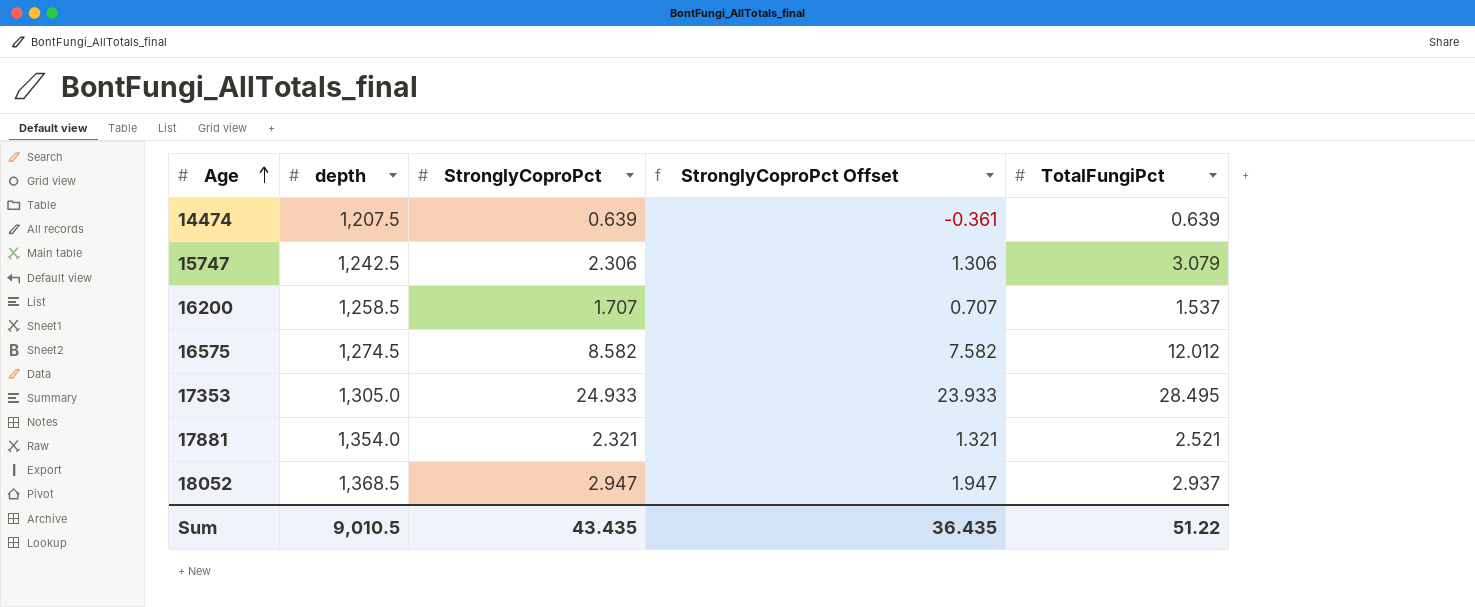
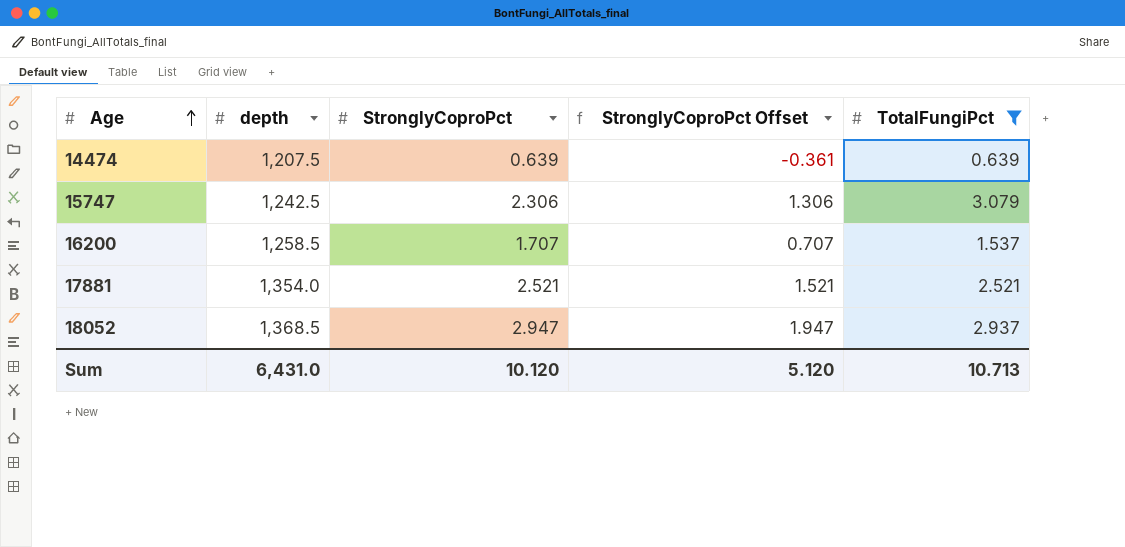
filter: none -> TotalFungiPct <= 3.079
17881 | StronglyCoproPct: 2.321 -> 2.521
17881 | StronglyCoproPct Offset: 1.321 -> 1.521
Sum | depth: 9,010.5 -> 6,431.0
Sum | StronglyCoproPct: 43.435 -> 10.120
Sum | StronglyCoproPct Offset: 36.435 -> 5.120
Sum | TotalFungiPct: 51.22 -> 10.713

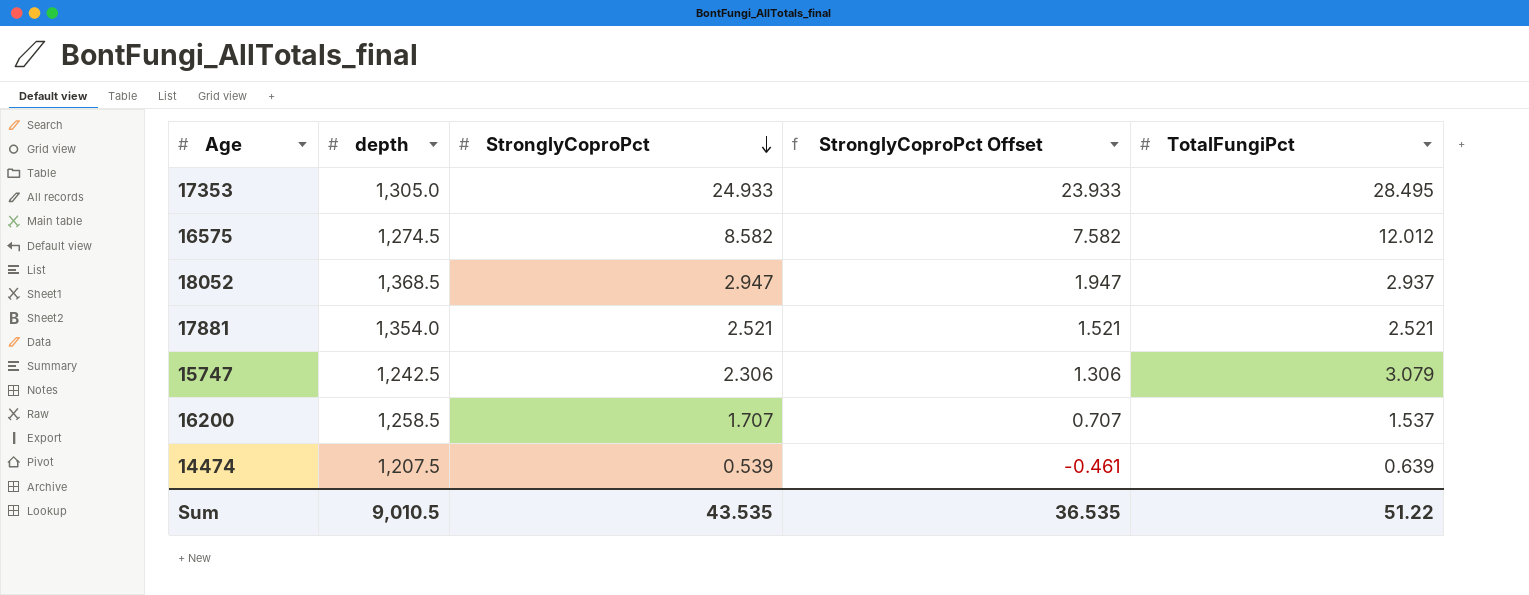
filter: TotalFungiPct <= 3.079 -> none
row order: Age ascending -> StronglyCoproPct descending
14474 | StronglyCoproPct: 0.639 -> 0.539
14474 | StronglyCoproPct Offset: -0.361 -> -0.461
Sum | depth: 6,431.0 -> 9,010.5
Sum | StronglyCoproPct: 10.120 -> 43.535
Sum | StronglyCoproPct Offset: 5.120 -> 36.535
Sum | TotalFungiPct: 10.713 -> 51.22

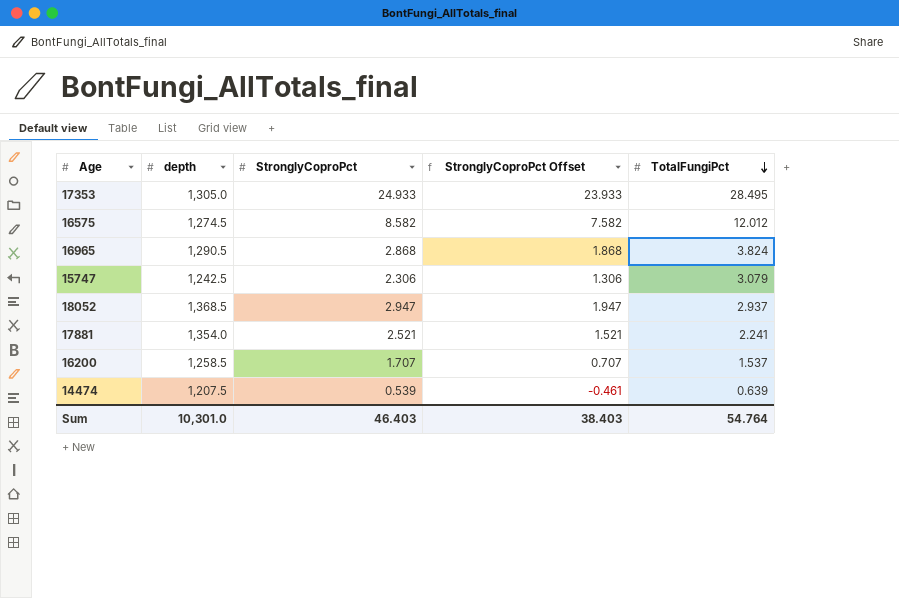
row order: StronglyCoproPct descending -> TotalFungiPct descending
row 16965: none -> 1,290.5 | 2.868 | 1.868 | 3.824
17881 | TotalFungiPct: 2.521 -> 2.241
Sum | depth: 9,010.5 -> 10,301.0
Sum | StronglyCoproPct: 43.535 -> 46.403
Sum | StronglyCoproPct Offset: 36.535 -> 38.403
Sum | TotalFungiPct: 51.22 -> 54.764

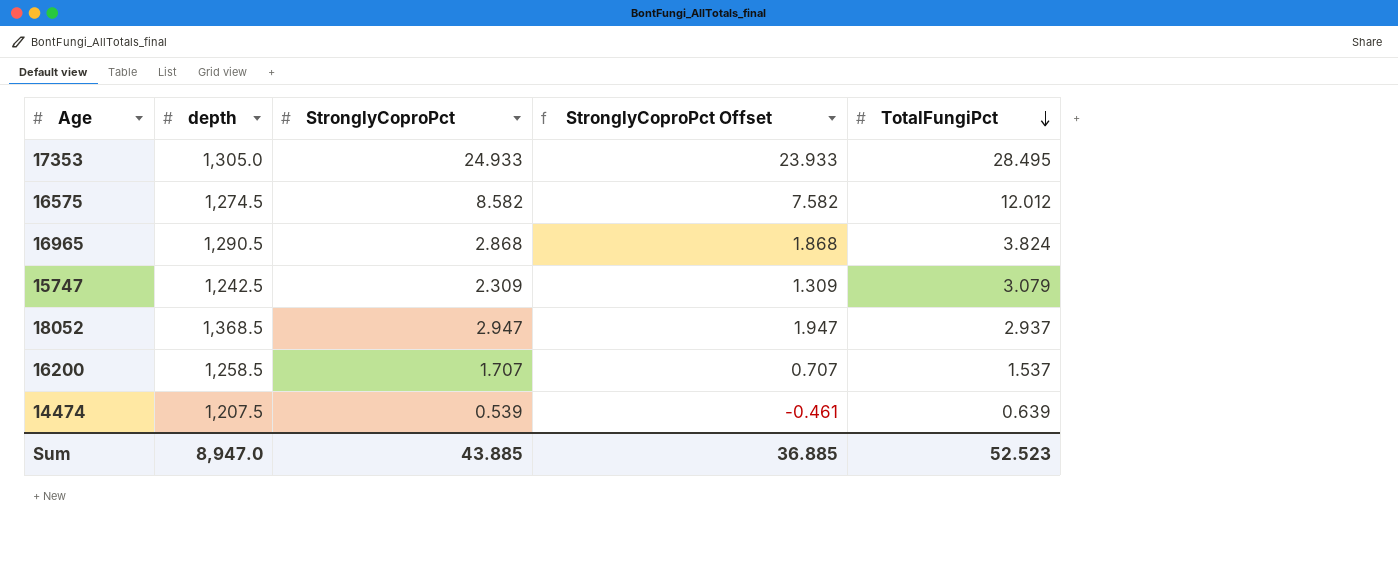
row 17881: 1,354.0 | 2.521 | 1.521 | 2.241 -> none
15747 | StronglyCoproPct: 2.306 -> 2.309
15747 | StronglyCoproPct Offset: 1.306 -> 1.309
Sum | depth: 10,301.0 -> 8,947.0
Sum | StronglyCoproPct: 46.403 -> 43.885
Sum | StronglyCoproPct Offset: 38.403 -> 36.885
Sum | TotalFungiPct: 54.764 -> 52.523

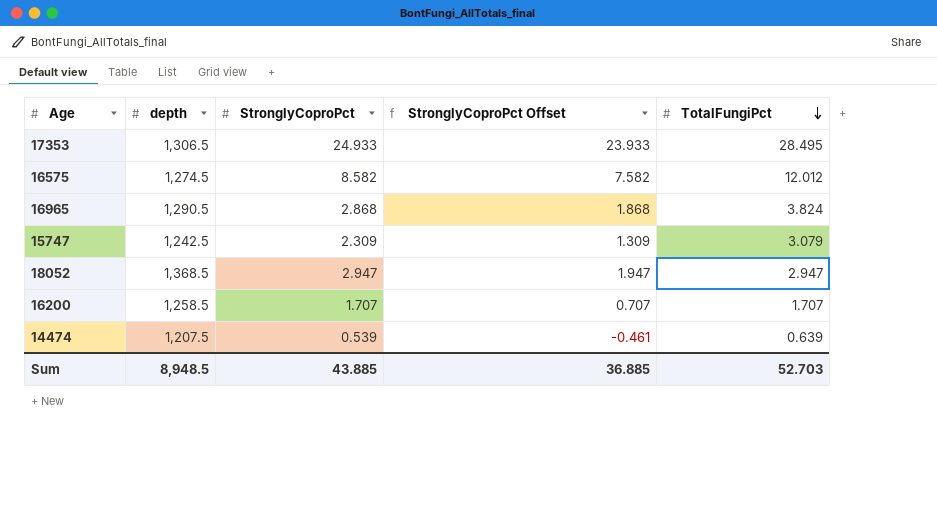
17353 | depth: 1,305.0 -> 1,306.5
18052 | TotalFungiPct: 2.937 -> 2.947
16200 | TotalFungiPct: 1.537 -> 1.707
Sum | depth: 8,947.0 -> 8,948.5
Sum | TotalFungiPct: 52.523 -> 52.703

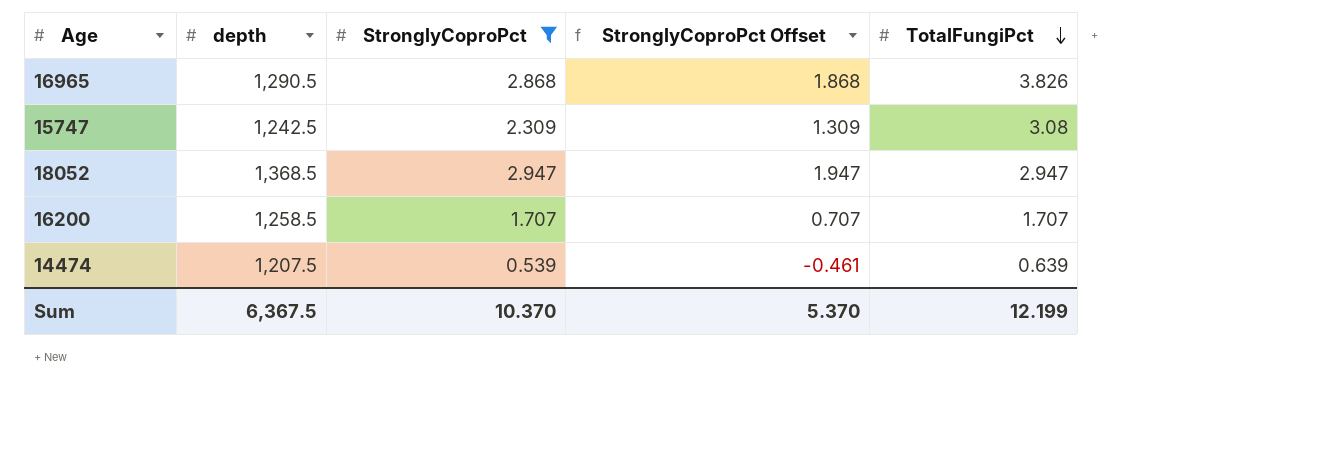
filter: none -> StronglyCoproPct <= 2.947
16965 | TotalFungiPct: 3.824 -> 3.826
15747 | TotalFungiPct: 3.079 -> 3.08
Sum | depth: 8,948.5 -> 6,367.5
Sum | StronglyCoproPct: 43.885 -> 10.370
Sum | StronglyCoproPct Offset: 36.885 -> 5.370
Sum | TotalFungiPct: 52.703 -> 12.199

